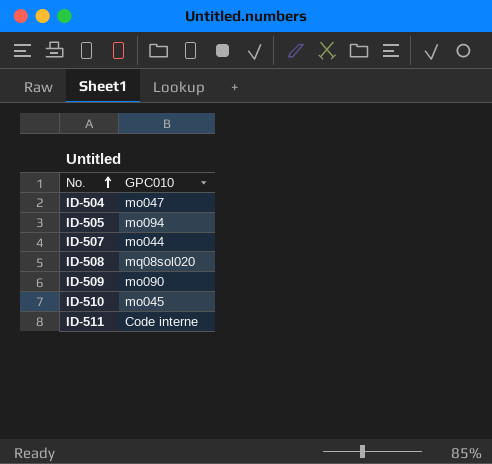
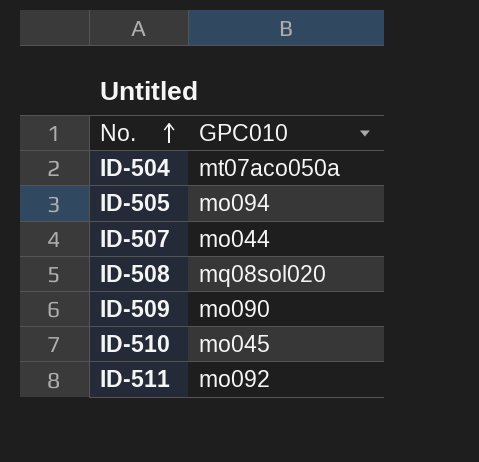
ID-504 | GPC010: mo047 -> mt07aco050a
ID-511 | GPC010: Code interne -> mo092

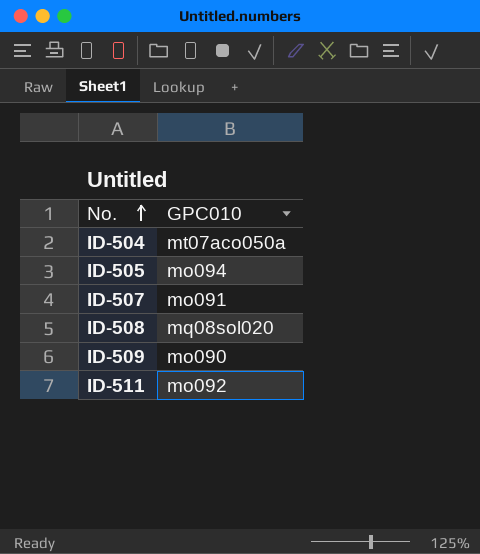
row ID-510: mo045 -> none
ID-507 | GPC010: mo044 -> mo091

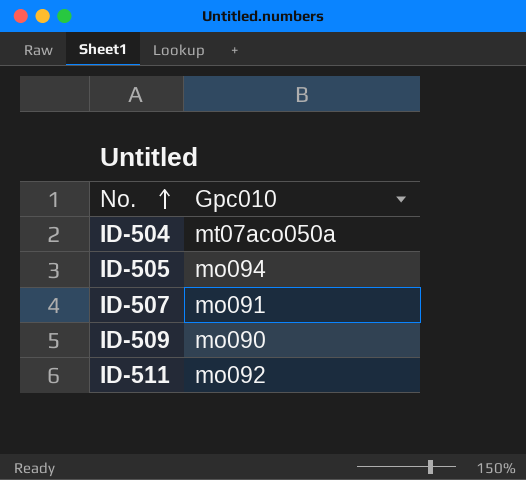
column name: GPC010 -> Gpc010
row ID-508: mq08sol020 -> none

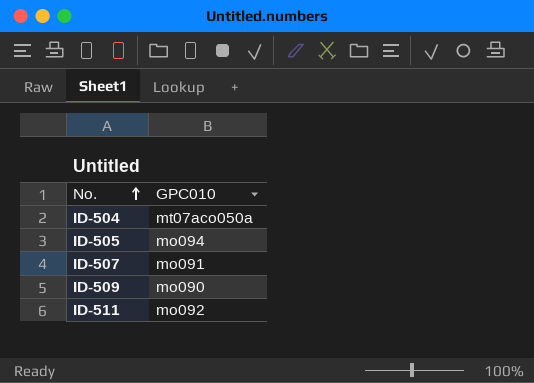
column name: Gpc010 -> GPC010

